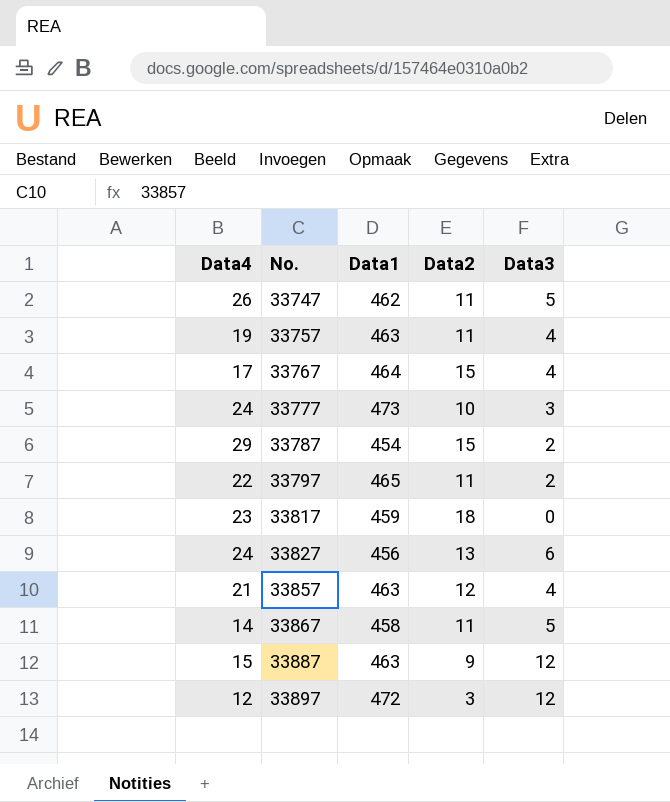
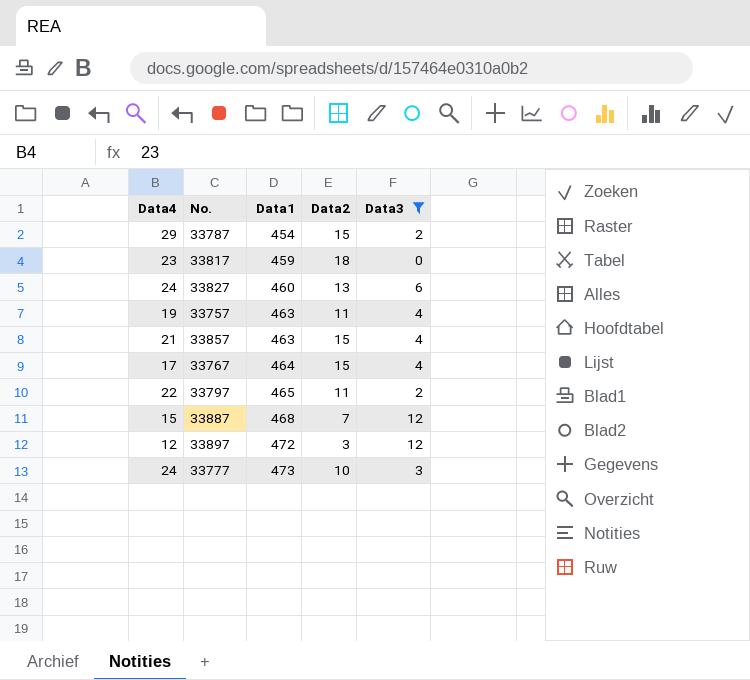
filter: none -> Data3 != 5
row order: No. ascending -> Data1 ascending
33827 | Data1: 456 -> 460
33857 | Data2: 12 -> 15
33887 | Data1: 463 -> 468
33887 | Data2: 9 -> 7

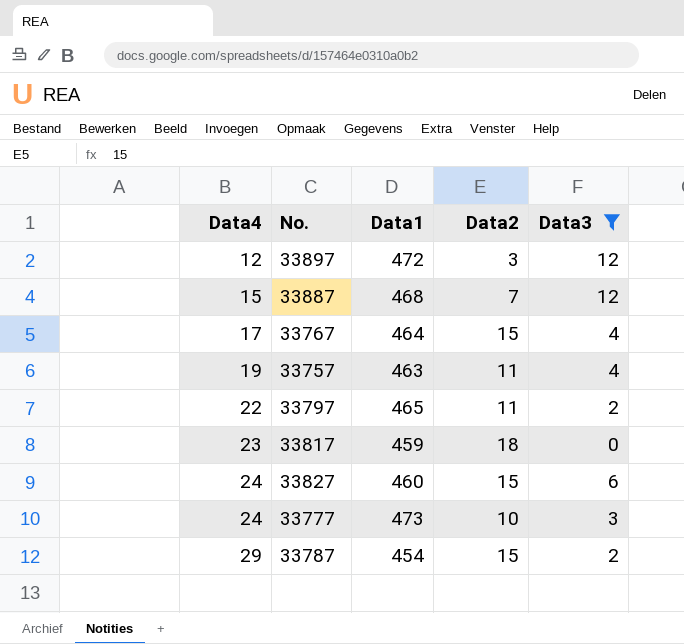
row order: Data1 ascending -> Data4 ascending
row 33857: 21 | 463 | 15 | 4 -> none
33827 | Data2: 13 -> 15

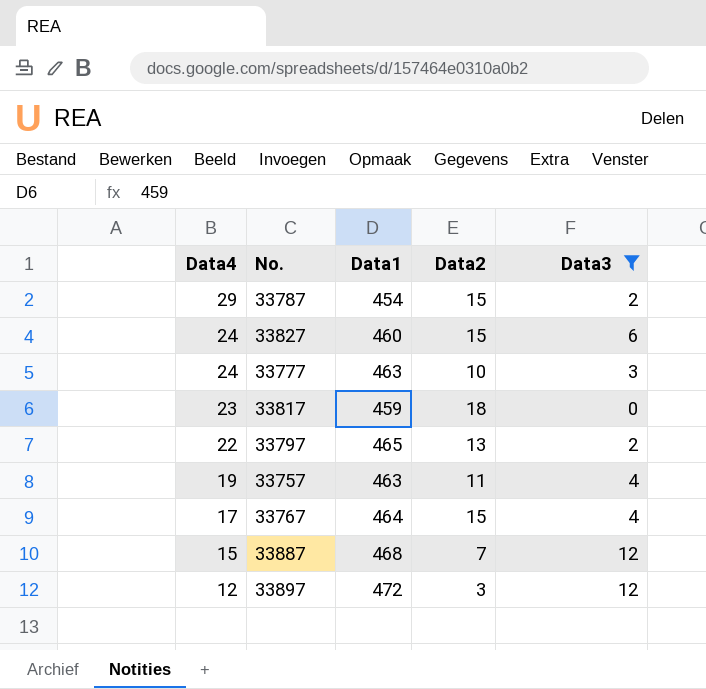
row order: Data4 ascending -> Data4 descending
33777 | Data1: 473 -> 463
33797 | Data2: 11 -> 13

